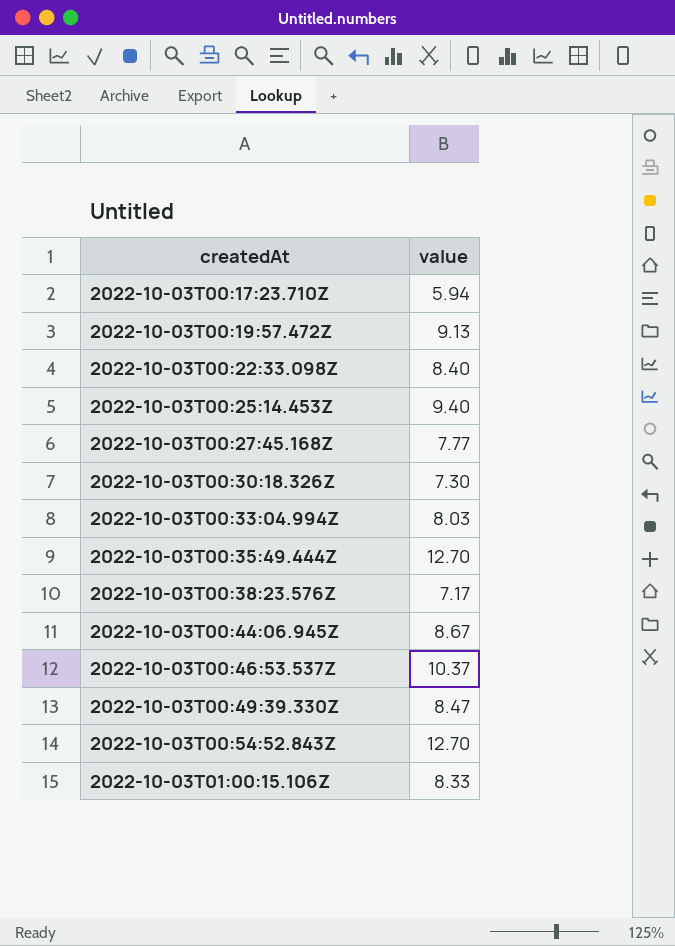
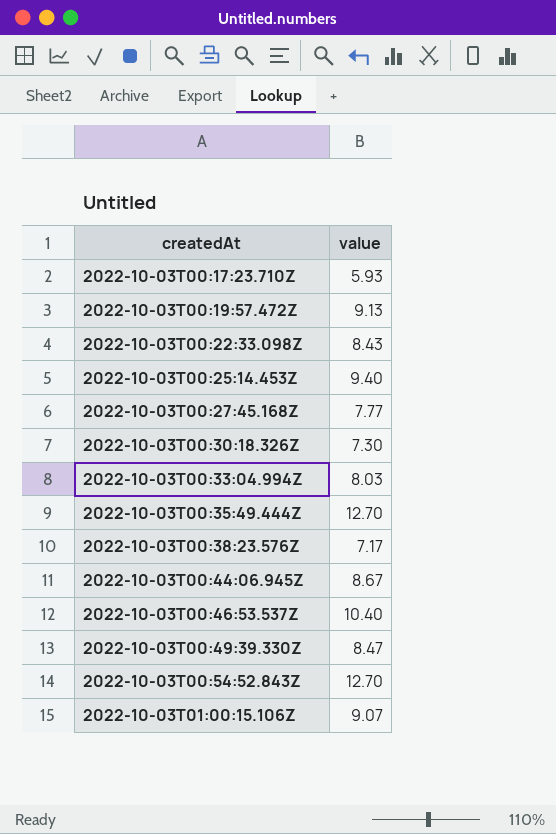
2022-10-03T00:17:23.710Z | value: 5.94 -> 5.93
2022-10-03T00:22:33.098Z | value: 8.40 -> 8.43
2022-10-03T00:46:53.537Z | value: 10.37 -> 10.40
2022-10-03T01:00:15.106Z | value: 8.33 -> 9.07

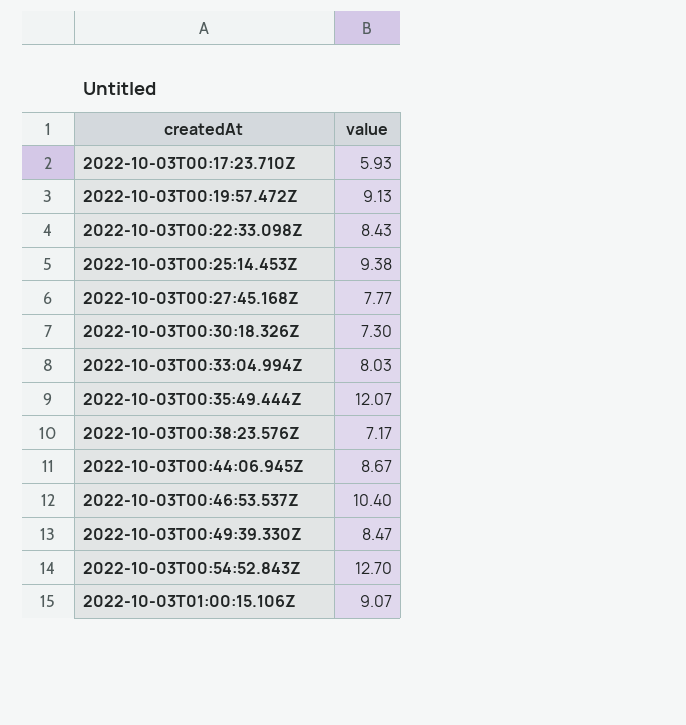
2022-10-03T00:25:14.453Z | value: 9.40 -> 9.38
2022-10-03T00:35:49.444Z | value: 12.70 -> 12.07

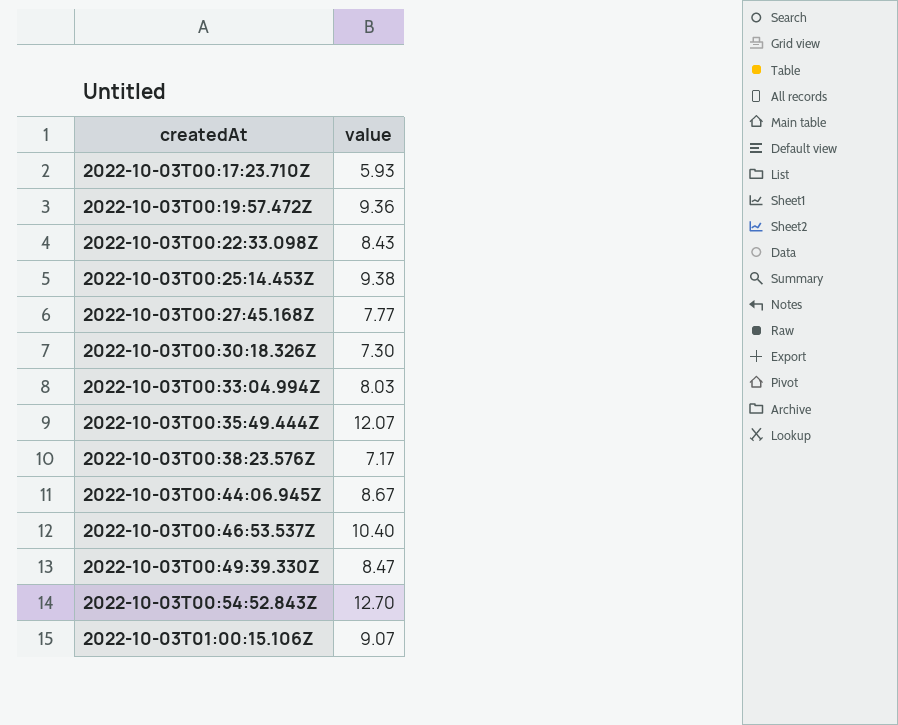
2022-10-03T00:19:57.472Z | value: 9.13 -> 9.36

